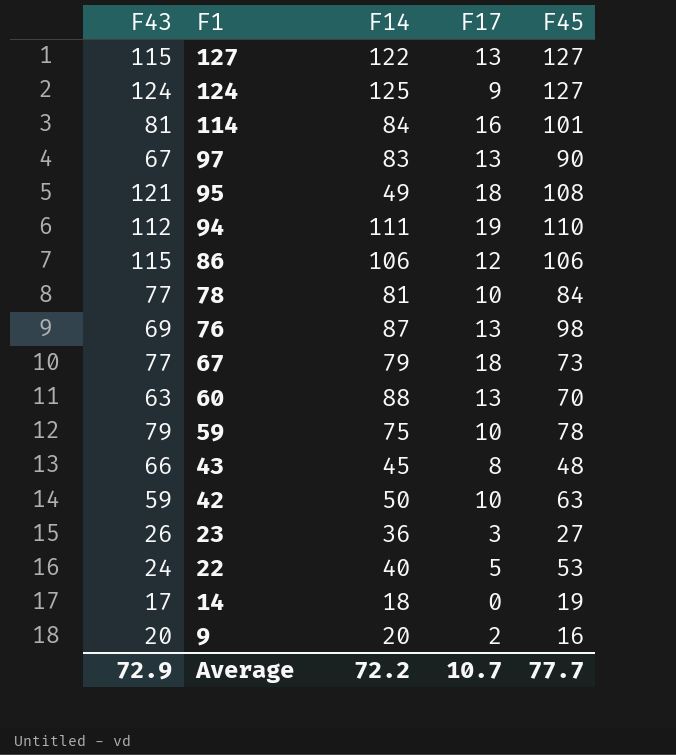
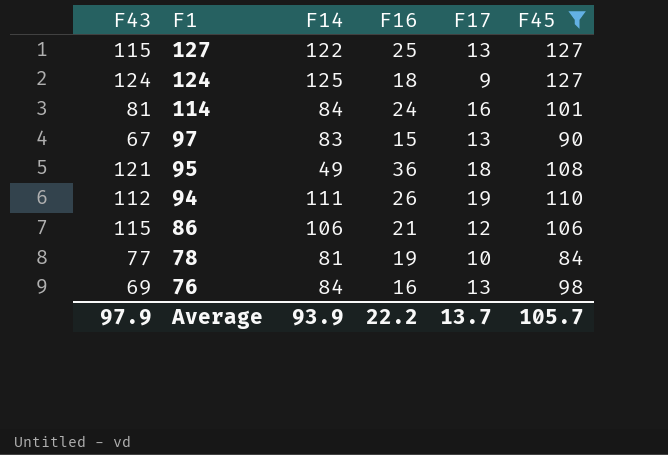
filter: none -> F45 >= 84
column F16 | position: none -> 4
76 | F14: 87 -> 84
Average | F43: 72.9 -> 97.9
Average | F14: 72.2 -> 93.9
Average | F17: 10.7 -> 13.7
Average | F45: 77.7 -> 105.7

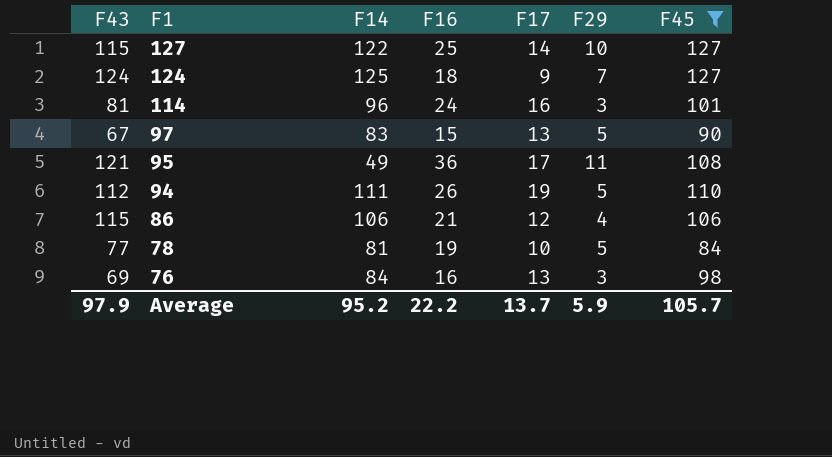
column F29 | position: none -> 6
127 | F17: 13 -> 14
114 | F14: 84 -> 96
95 | F17: 18 -> 17
Average | F14: 93.9 -> 95.2

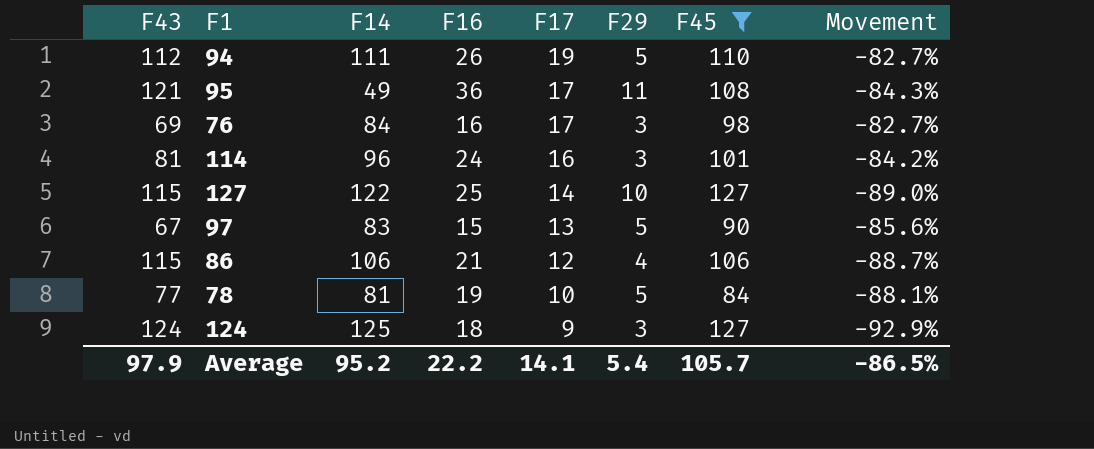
row order: F1 descending -> F17 descending
column Movement | formula: none -> ([F17] - [F45]) / [F45]
76 | F17: 13 -> 17
124 | F29: 7 -> 3
Average | F17: 13.7 -> 14.1
Average | F29: 5.9 -> 5.4

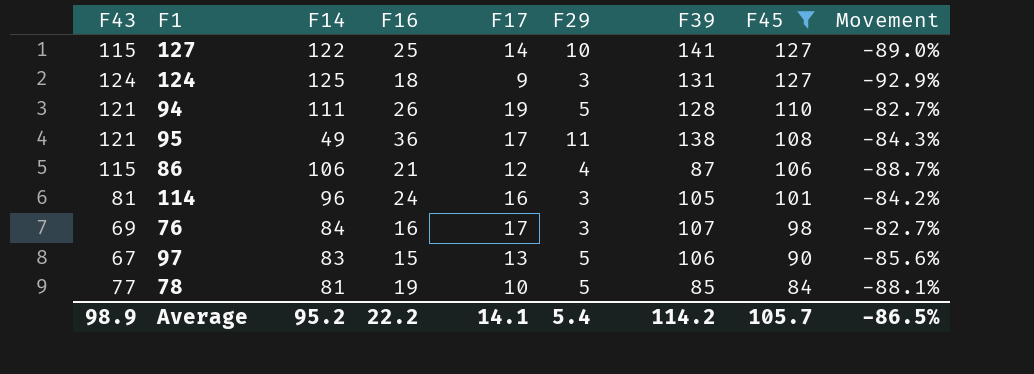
row order: F17 descending -> F45 descending
column F39 | position: none -> 7
94 | F43: 112 -> 121
Average | F43: 97.9 -> 98.9

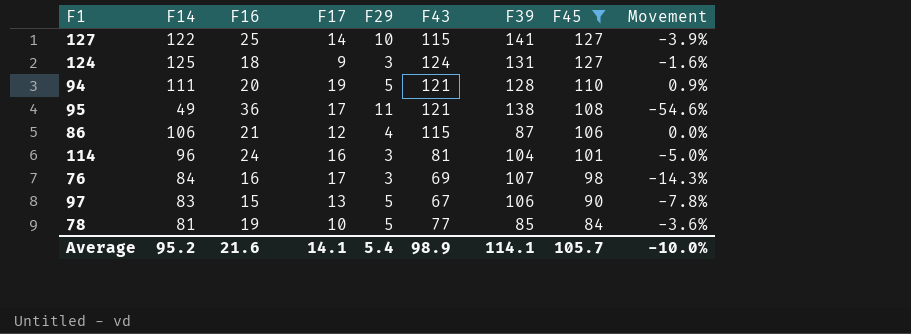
column F43 | position: 1 -> 6
column Movement | formula: ([F17] - [F45]) / [F45] -> ([F14] - [F45]) / [F45]
94 | F16: 26 -> 20
114 | F39: 105 -> 104
Average | F16: 22.2 -> 21.6
Average | F39: 114.2 -> 114.1
Average | Movement: -86.5% -> -10.0%

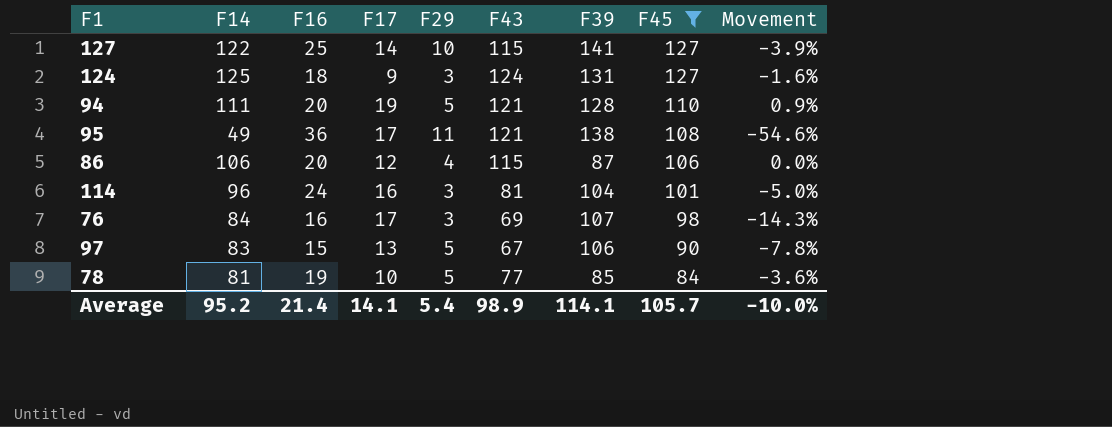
86 | F16: 21 -> 20
Average | F16: 21.6 -> 21.4

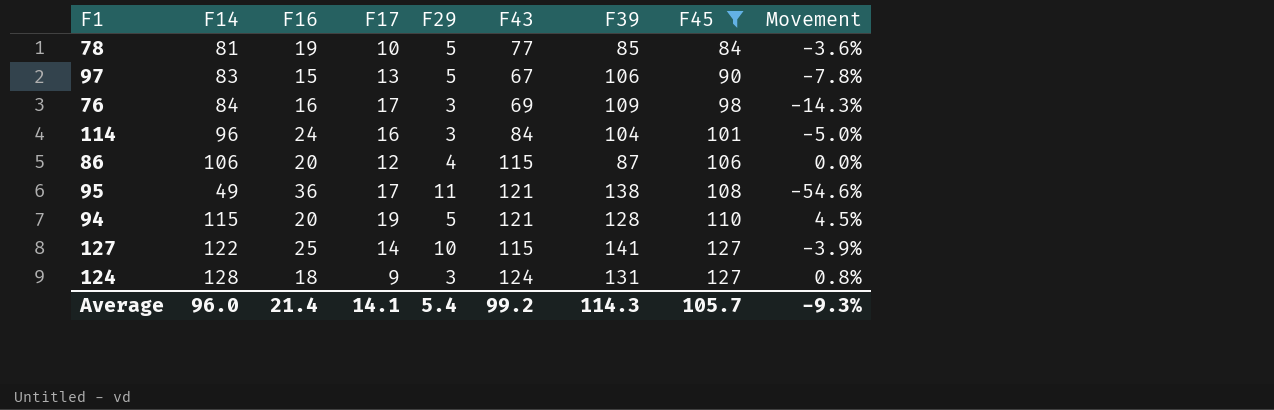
row order: F45 descending -> F45 ascending
76 | F39: 107 -> 109
114 | F43: 81 -> 84
94 | F14: 111 -> 115
94 | Movement: 0.9% -> 4.5%
124 | F14: 125 -> 128
124 | Movement: -1.6% -> 0.8%
Average | F14: 95.2 -> 96.0
Average | F43: 98.9 -> 99.2
Average | F39: 114.1 -> 114.3
Average | Movement: -10.0% -> -9.3%

